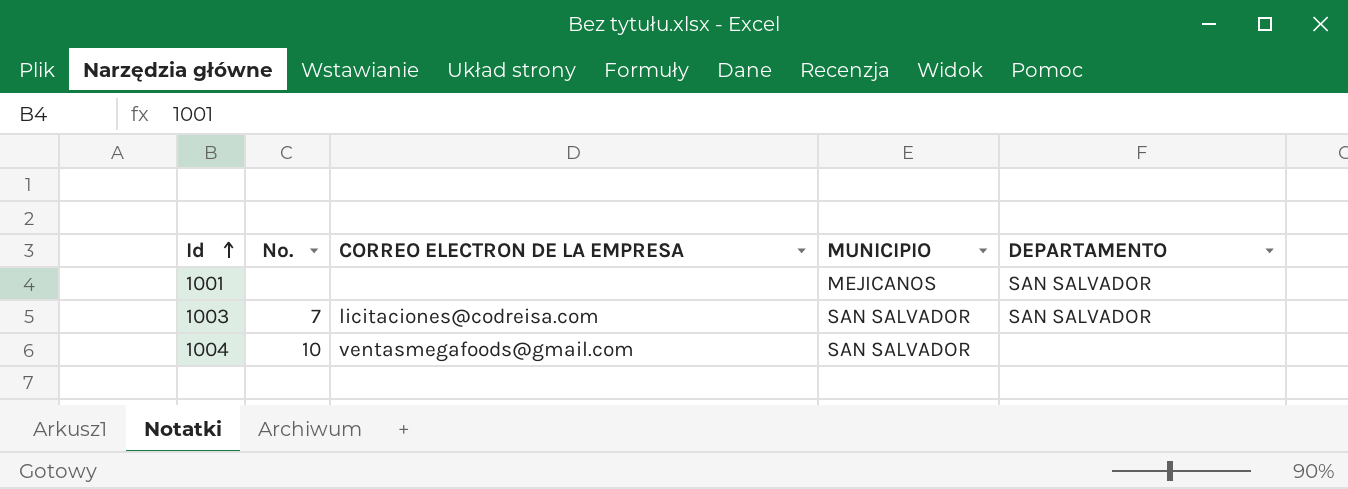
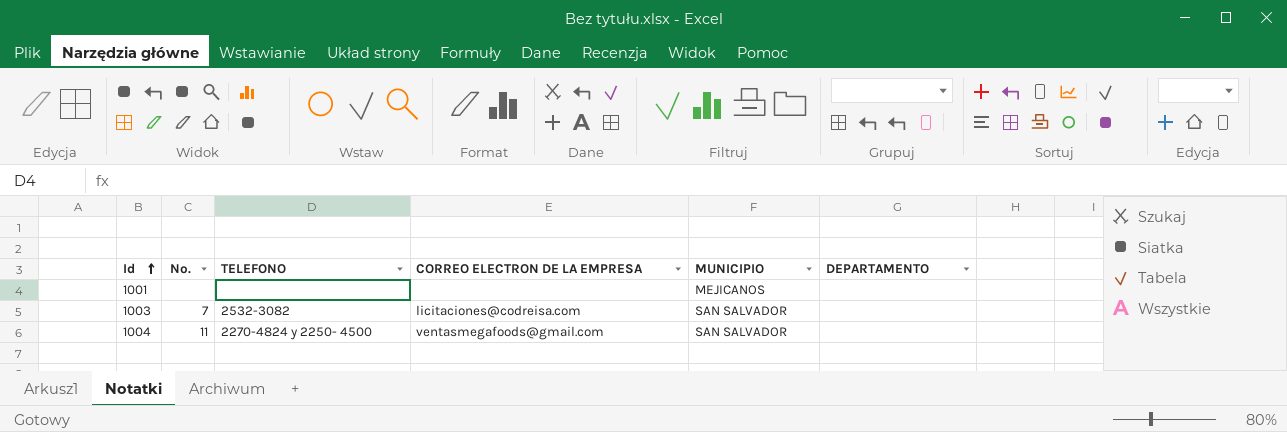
column TELEFONO | position: none -> 3
1001 | DEPARTAMENTO: SAN SALVADOR -> none
1003 | DEPARTAMENTO: SAN SALVADOR -> none
1004 | No.: 10 -> 11

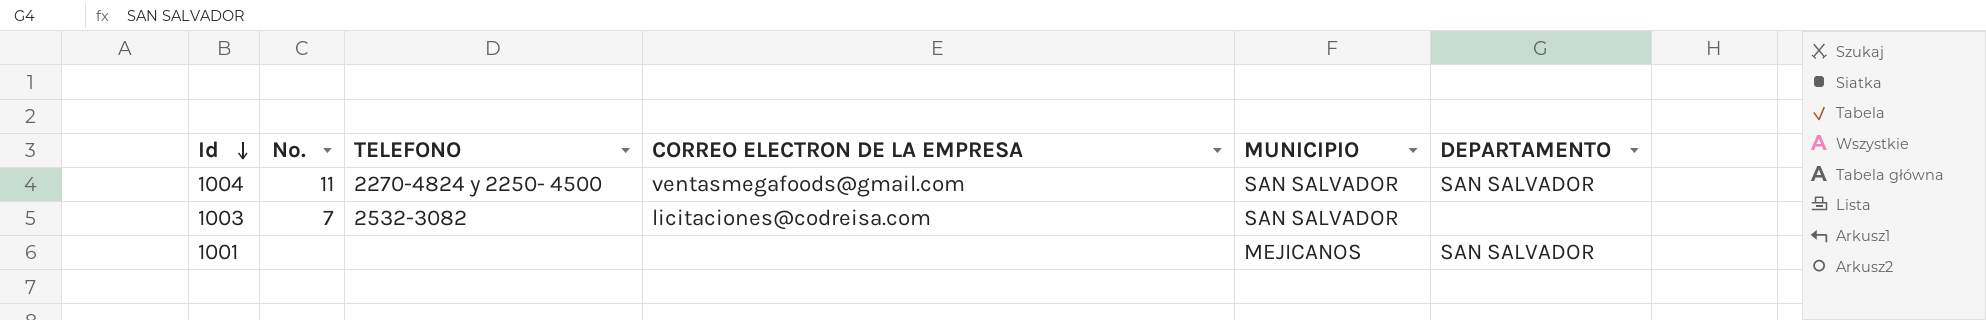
row order: Id ascending -> Id descending
1004 | DEPARTAMENTO: none -> SAN SALVADOR
1001 | DEPARTAMENTO: none -> SAN SALVADOR

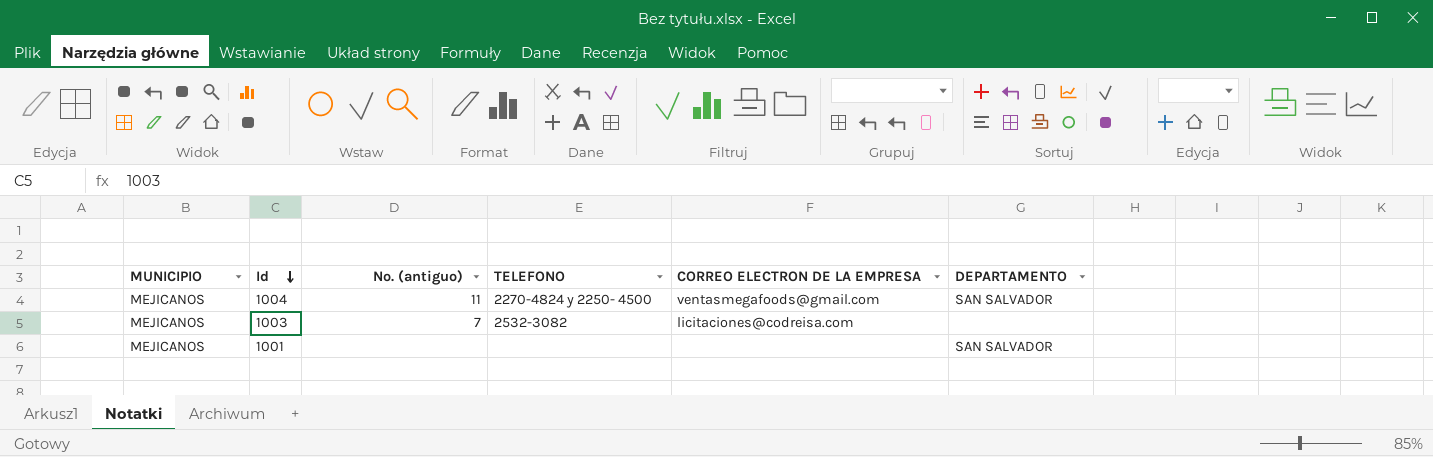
column MUNICIPIO | position: 5 -> 1
column name: No. -> No. (antiguo)
1004 | MUNICIPIO: SAN SALVADOR -> MEJICANOS
1003 | MUNICIPIO: SAN SALVADOR -> MEJICANOS

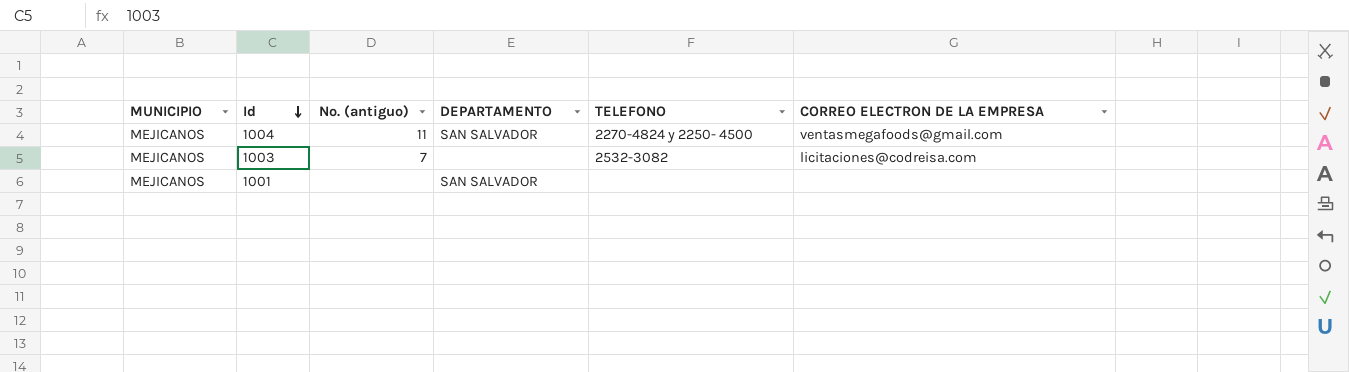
column DEPARTAMENTO | position: 6 -> 4

